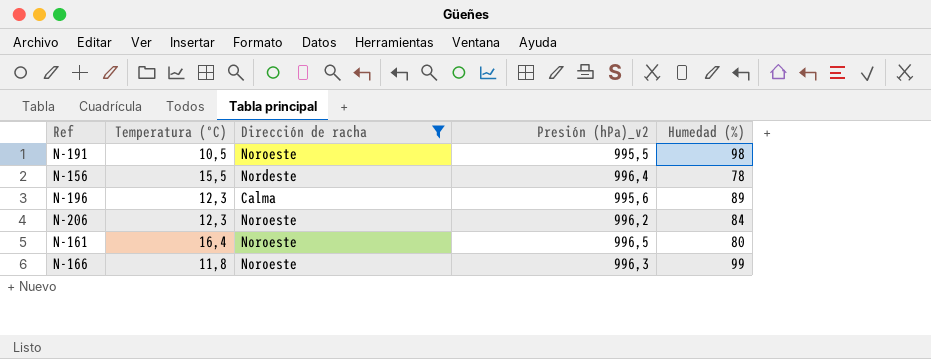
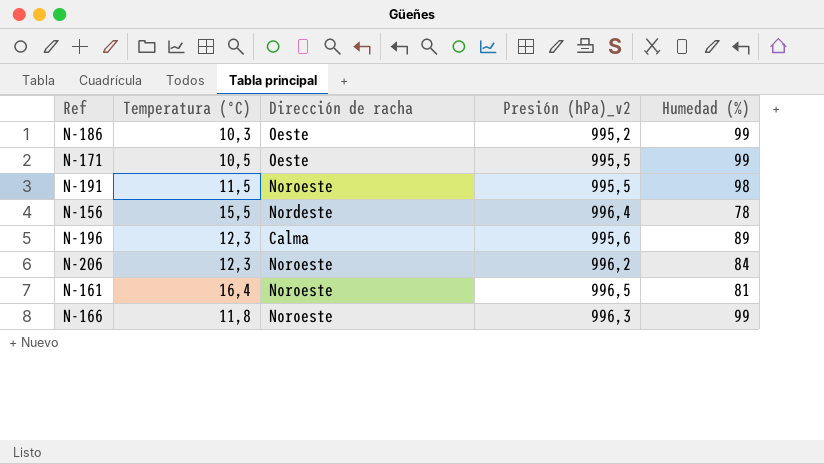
filter: Dirección de racha != Oeste -> none
N-191 | Temperatura (ºC): 10,5 -> 11,5
N-161 | Humedad (%): 80 -> 81

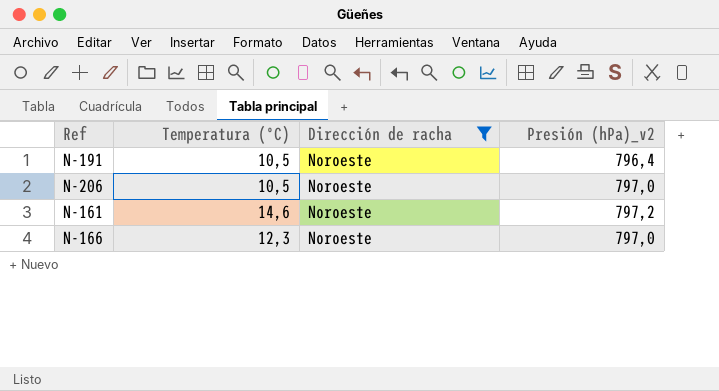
filter: none -> Dirección de racha = Noroeste
column Humedad (%) | position: 5 -> none
N-191 | Temperatura (ºC): 11,5 -> 10,5
N-191 | Presión (hPa)_v2: 995,5 -> 796,4
N-206 | Temperatura (ºC): 12,3 -> 10,5
N-206 | Presión (hPa)_v2: 996,2 -> 797,0
N-161 | Temperatura (ºC): 16,4 -> 14,6
N-161 | Presión (hPa)_v2: 996,5 -> 797,2
N-166 | Temperatura (ºC): 11,8 -> 12,3
N-166 | Presión (hPa)_v2: 996,3 -> 797,0

